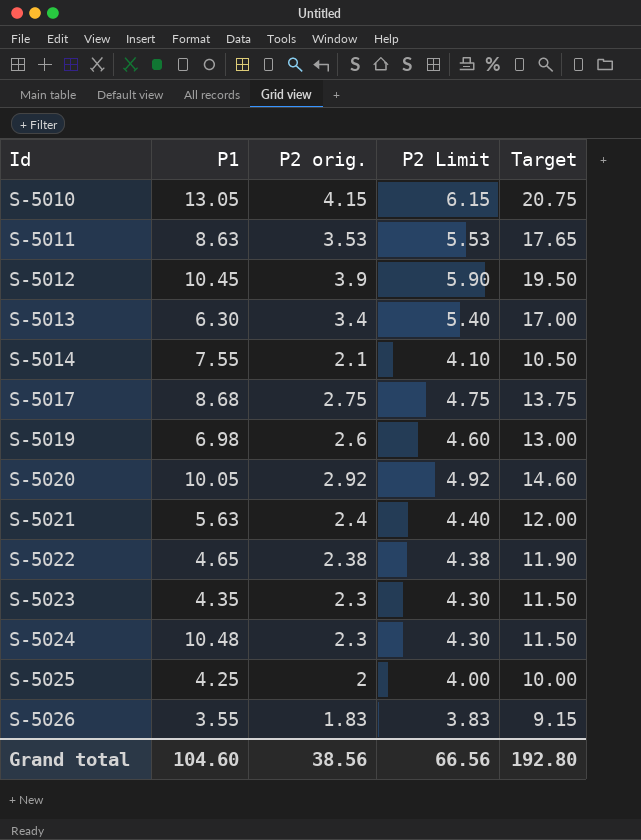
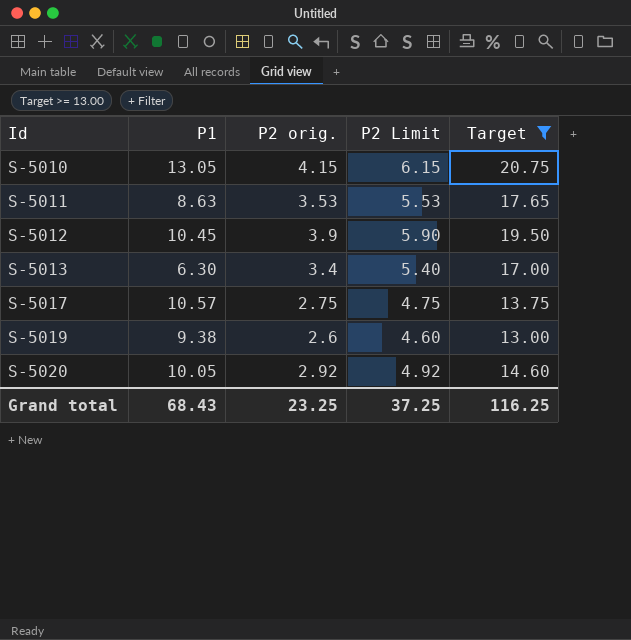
filter: none -> Target >= 13.00
S-5017 | P1: 8.68 -> 10.57
S-5019 | P1: 6.98 -> 9.38
Grand total | P1: 104.60 -> 68.43
Grand total | P2 orig.: 38.56 -> 23.25
Grand total | P2 Limit: 66.56 -> 37.25
Grand total | Target: 192.80 -> 116.25

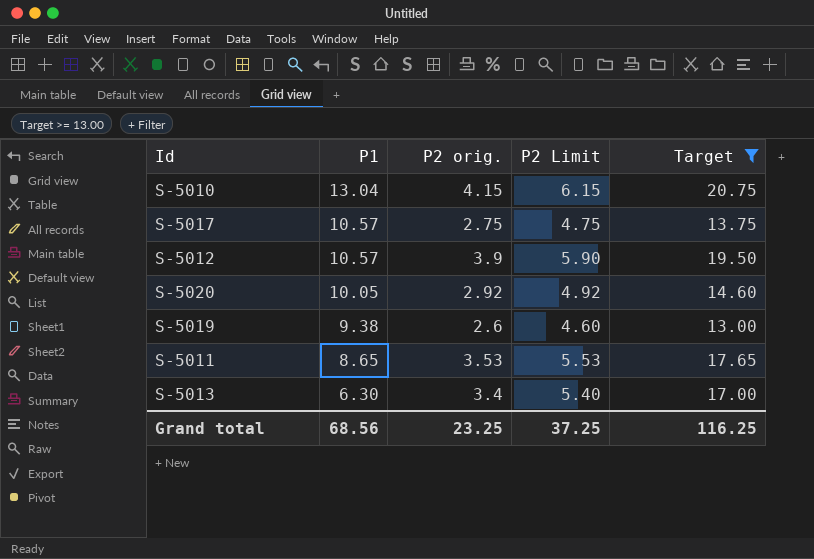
row order: Id ascending -> P1 descending
S-5010 | P1: 13.05 -> 13.04
S-5012 | P1: 10.45 -> 10.57
S-5011 | P1: 8.63 -> 8.65
Grand total | P1: 68.43 -> 68.56

